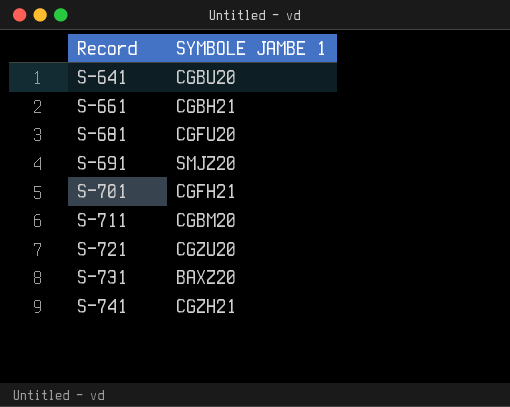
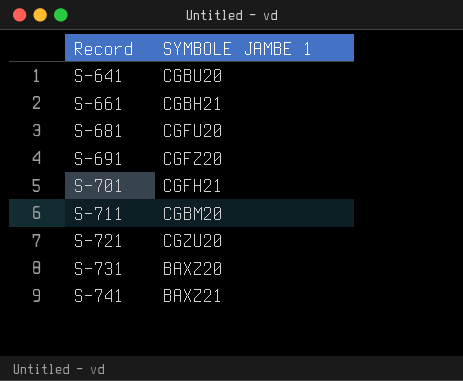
S-691 | SYMBOLE JAMBE 1: SMJZ20 -> CGFZ20
S-741 | SYMBOLE JAMBE 1: CGZH21 -> BAXZ21

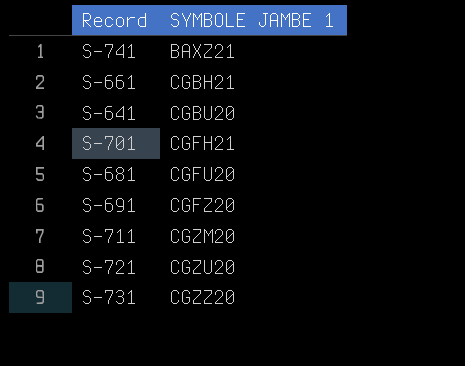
row order: Record ascending -> SYMBOLE JAMBE 1 ascending
S-711 | SYMBOLE JAMBE 1: CGBM20 -> CGZM20
S-731 | SYMBOLE JAMBE 1: BAXZ20 -> CGZZ20

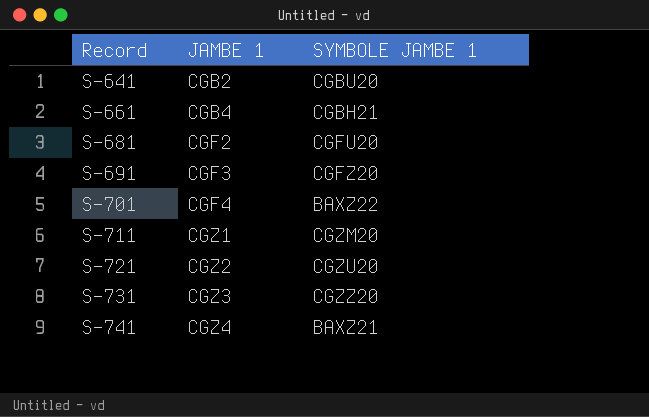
row order: SYMBOLE JAMBE 1 ascending -> Record ascending
column JAMBE 1 | position: none -> 2
S-701 | SYMBOLE JAMBE 1: CGFH21 -> BAXZ22

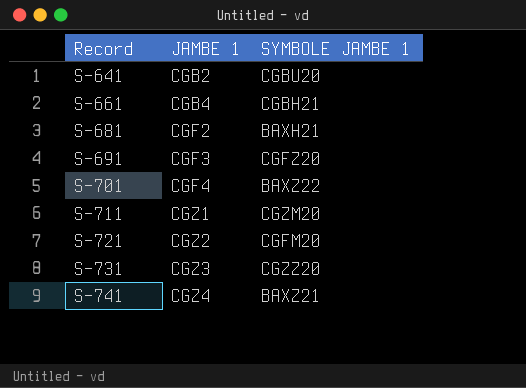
S-681 | SYMBOLE JAMBE 1: CGFU20 -> BAXH21
S-721 | SYMBOLE JAMBE 1: CGZU20 -> CGFM20

